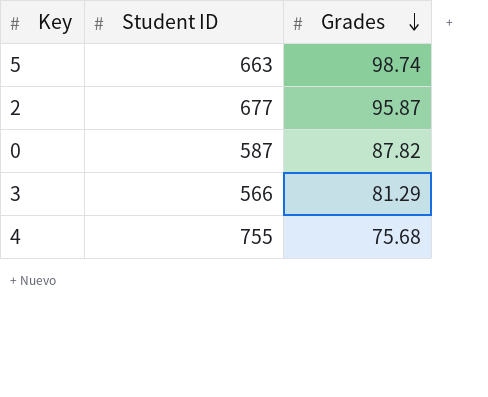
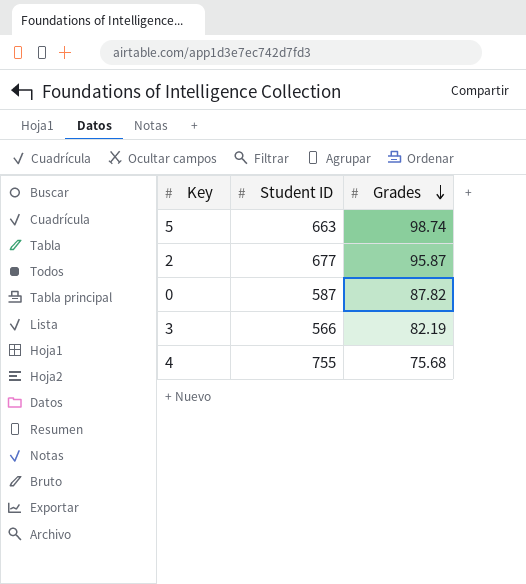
3 | Grades: 81.29 -> 82.19

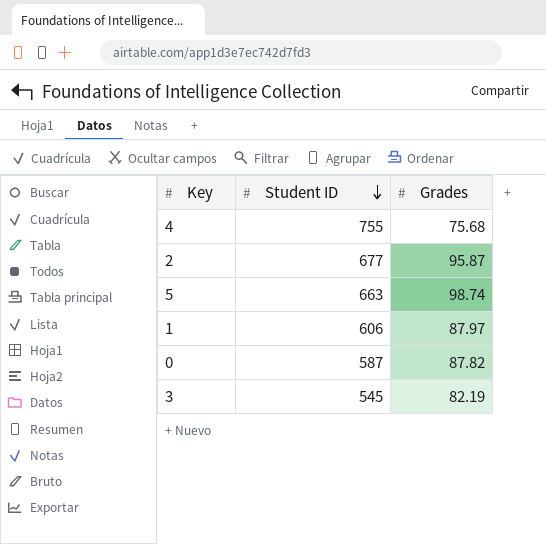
row order: Grades descending -> Student ID descending
row 1: none -> 606 | 87.97
3 | Student ID: 566 -> 545

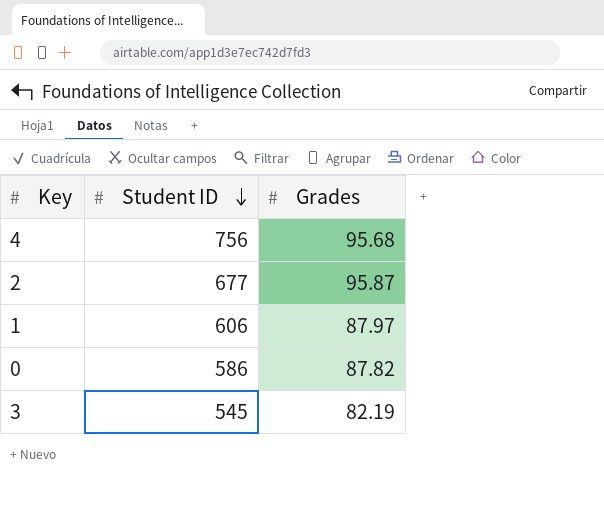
row 5: 663 | 98.74 -> none
4 | Student ID: 755 -> 756
4 | Grades: 75.68 -> 95.68
0 | Student ID: 587 -> 586

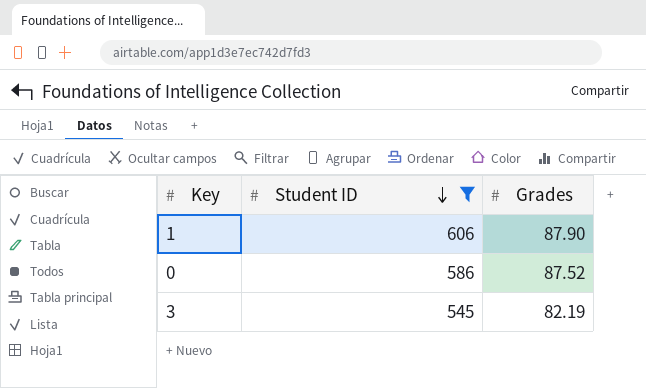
filter: none -> Student ID <= 606
1 | Grades: 87.97 -> 87.90
0 | Grades: 87.82 -> 87.52

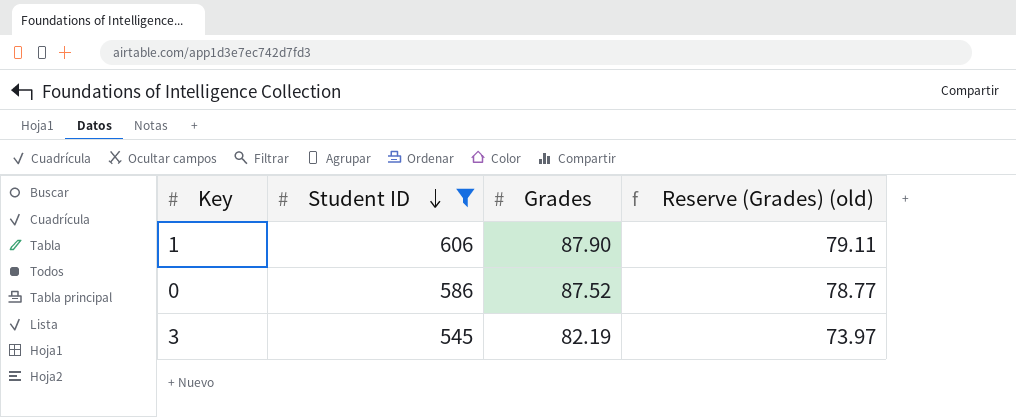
column Reserve (Grades) (old) | formula: none -> [Grades] * 0.9

